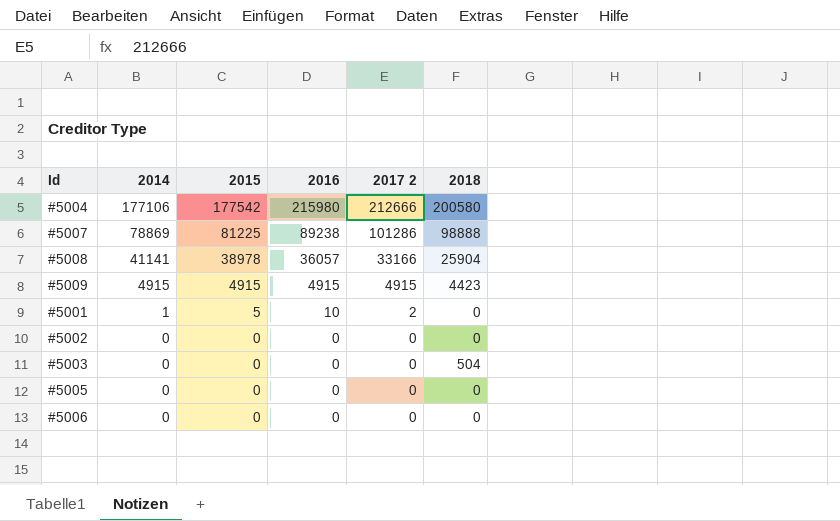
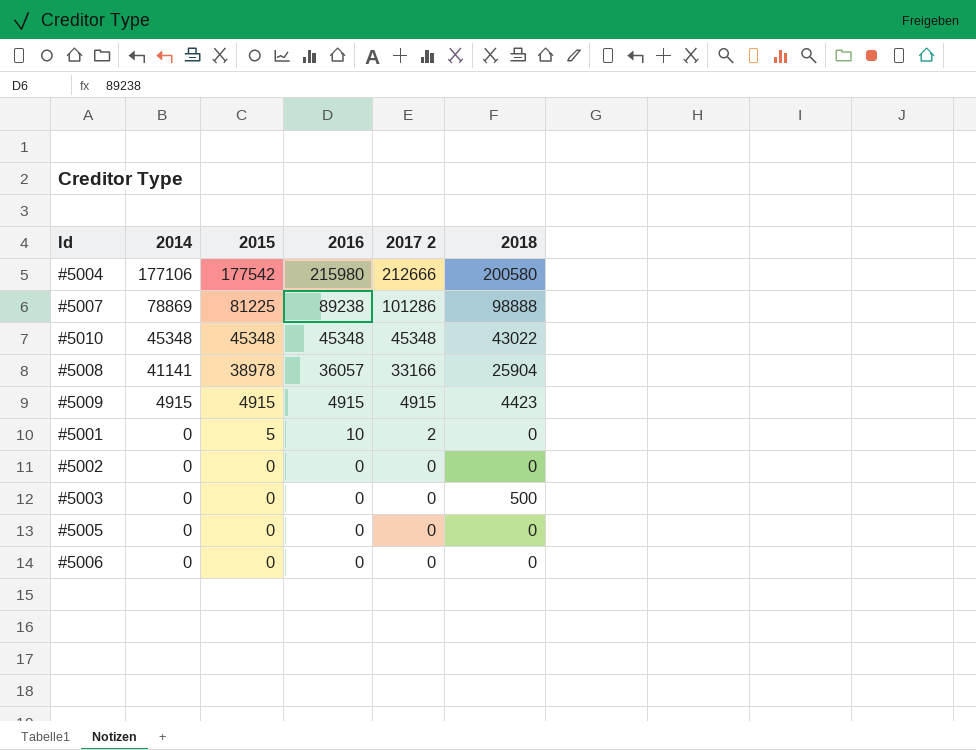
row #5010: none -> 45348 | 45348 | 45348 | 45348 | 43022
#5001 | 2014: 1 -> 0
#5003 | 2018: 504 -> 500

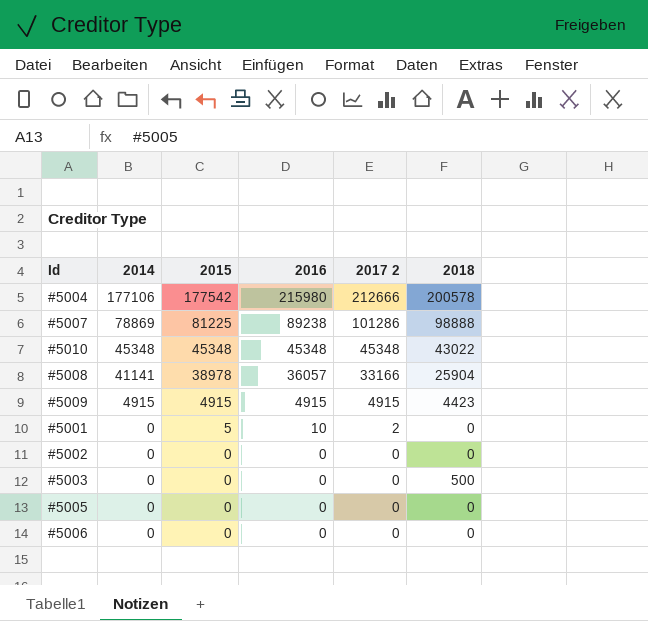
#5004 | 2018: 200580 -> 200578

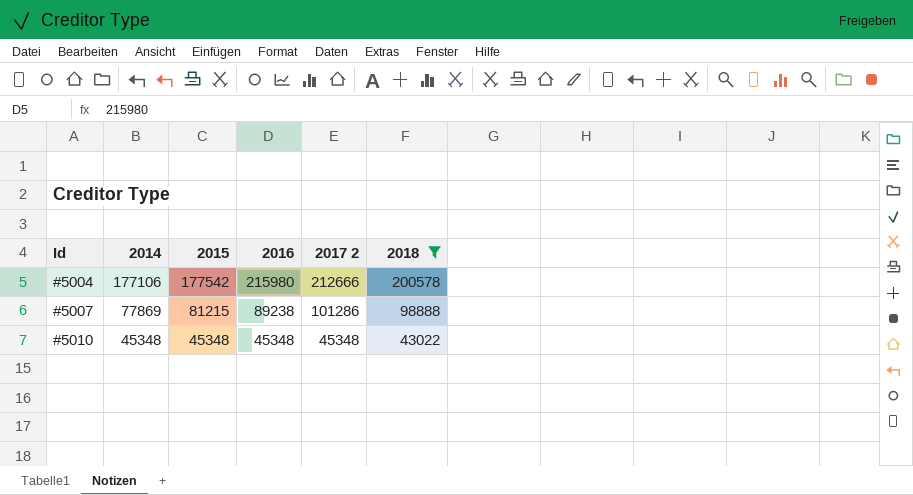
filter: none -> 2018 >= 43022
#5007 | 2014: 78869 -> 77869
#5007 | 2015: 81225 -> 81215

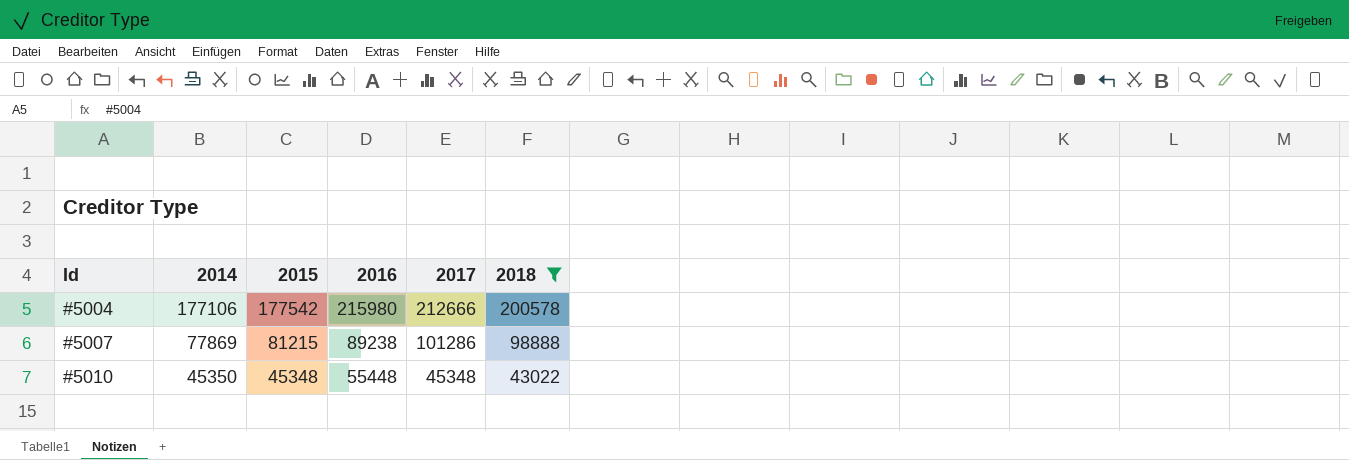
column name: 2017 2 -> 2017
#5010 | 2014: 45348 -> 45350
#5010 | 2016: 45348 -> 55448

